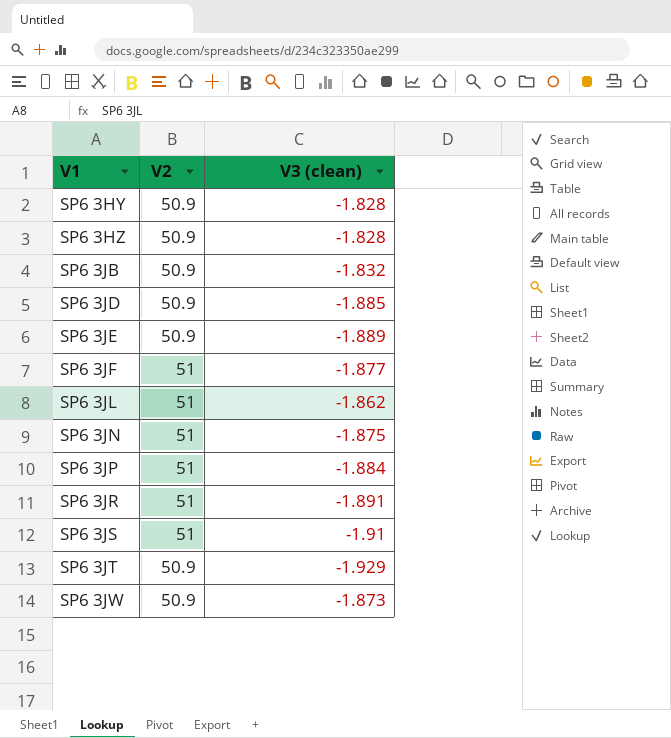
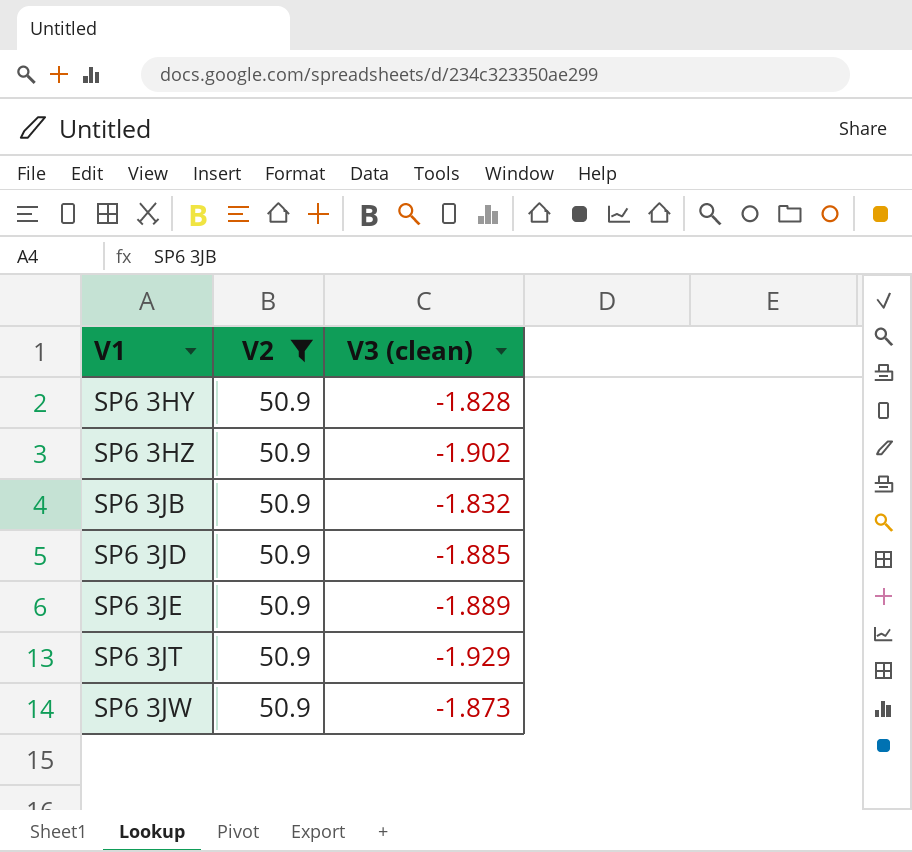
filter: none -> V2 = 50.9
SP6 3HZ | V3 (clean): -1.828 -> -1.902

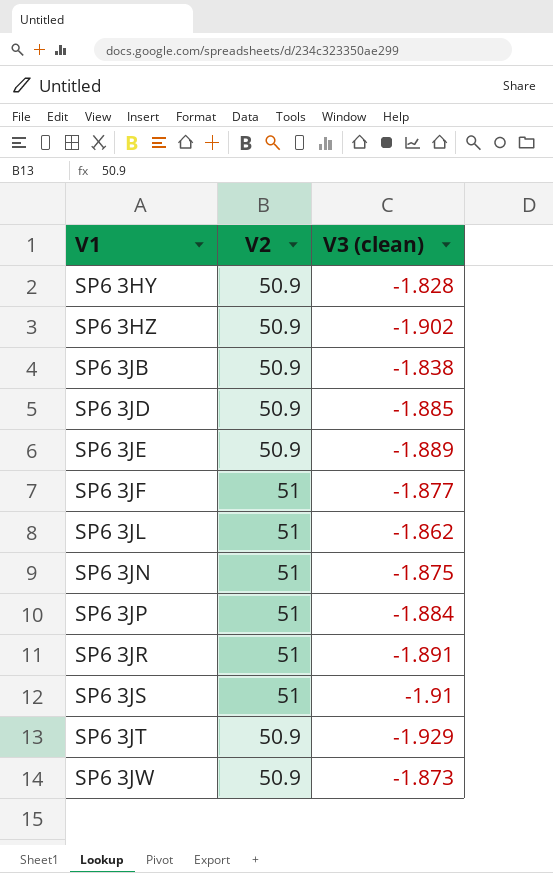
filter: V2 = 50.9 -> none
SP6 3JB | V3 (clean): -1.832 -> -1.838

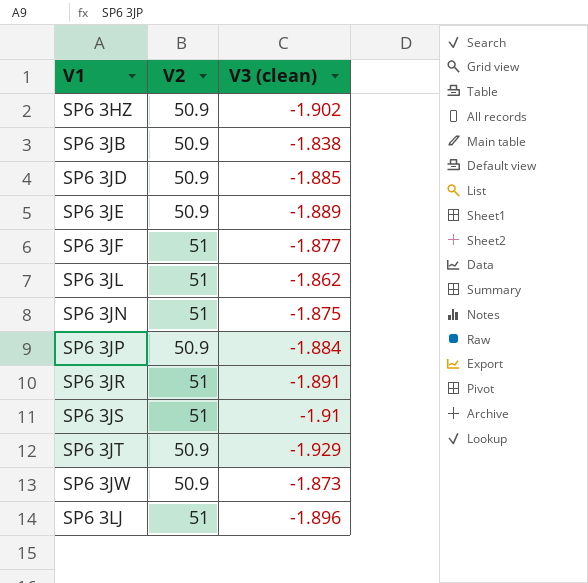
row SP6 3HY: 50.9 | -1.828 -> none
SP6 3JP | V2: 51 -> 50.9
row SP6 3LJ: none -> 51 | -1.896

